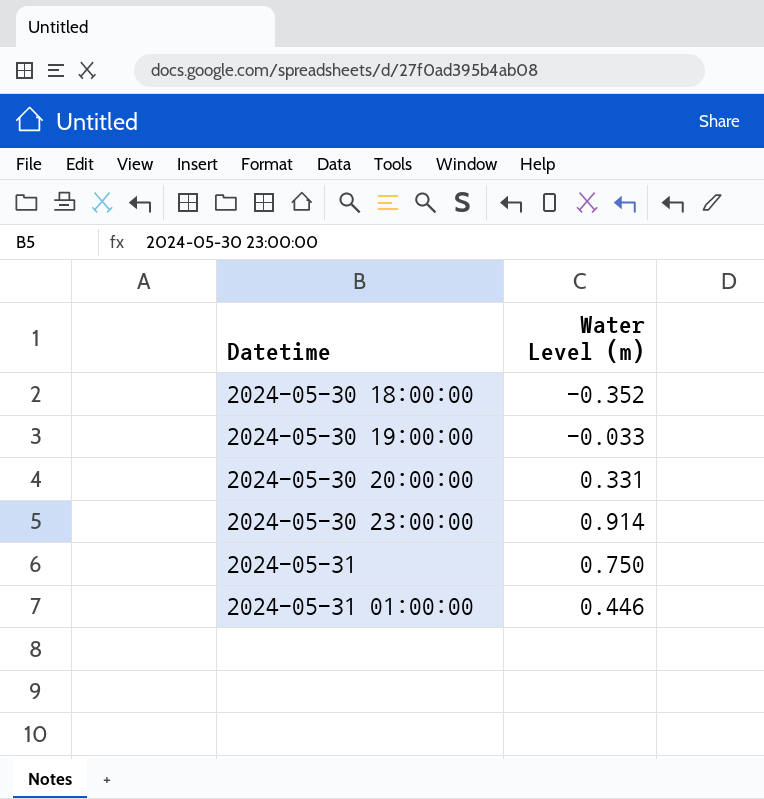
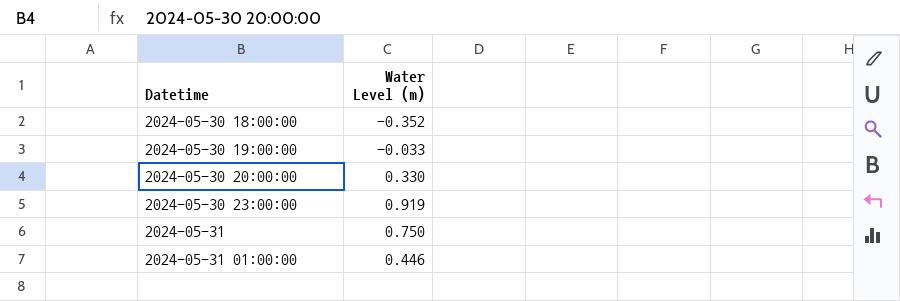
2024-05-30 20:00:00 | Water Level (m): 0.331 -> 0.330
2024-05-30 23:00:00 | Water Level (m): 0.914 -> 0.919

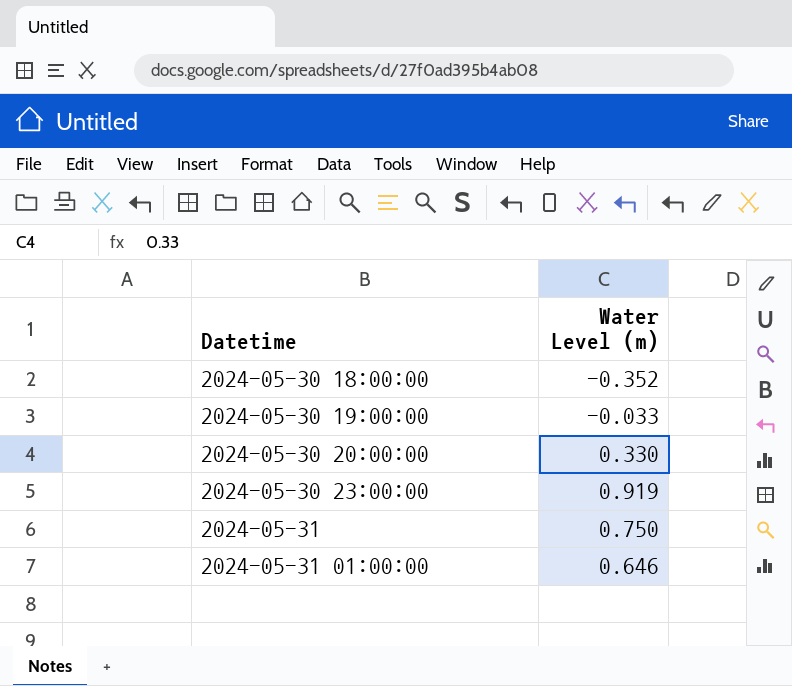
2024-05-31 01:00:00 | Water Level (m): 0.446 -> 0.646

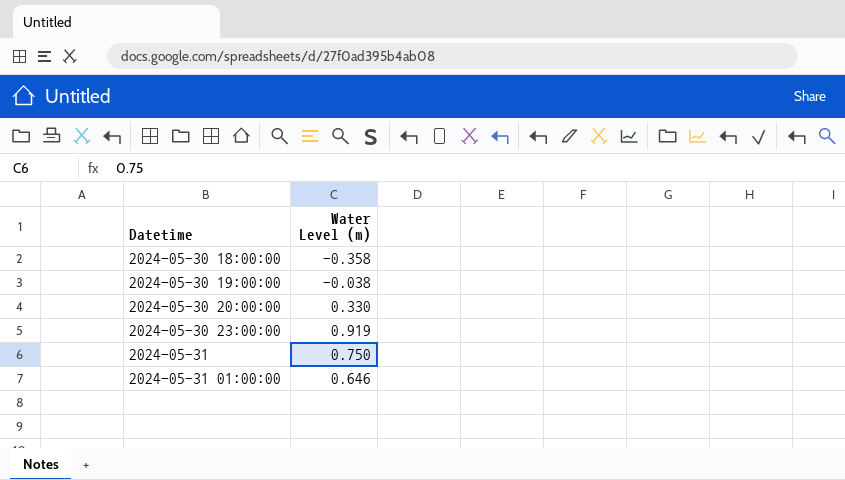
2024-05-30 18:00:00 | Water Level (m): -0.352 -> -0.358
2024-05-30 19:00:00 | Water Level (m): -0.033 -> -0.038

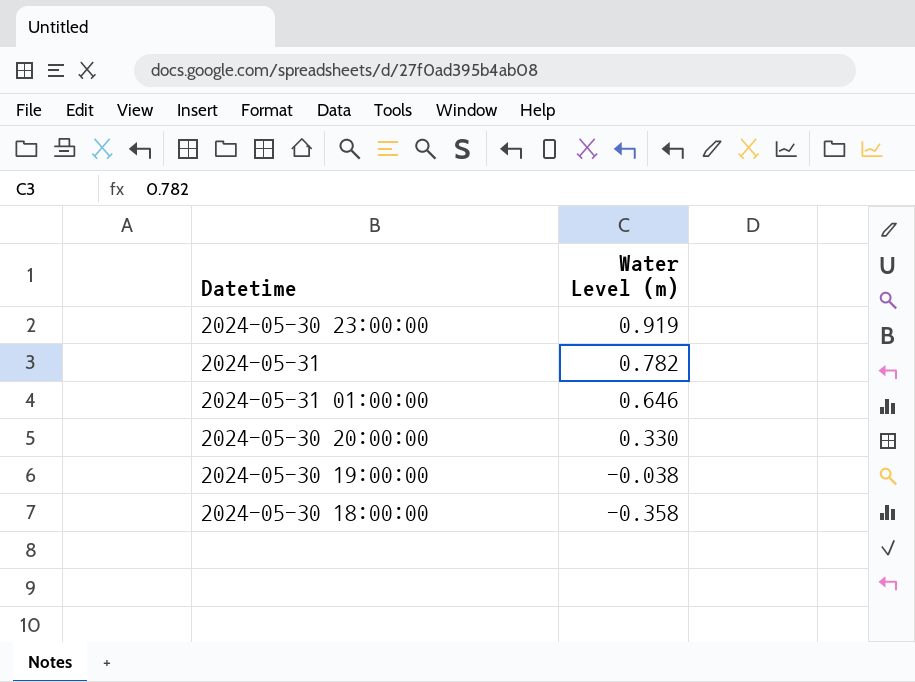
row order: Datetime ascending -> Water Level (m) descending
2024-05-31 | Water Level (m): 0.750 -> 0.782

